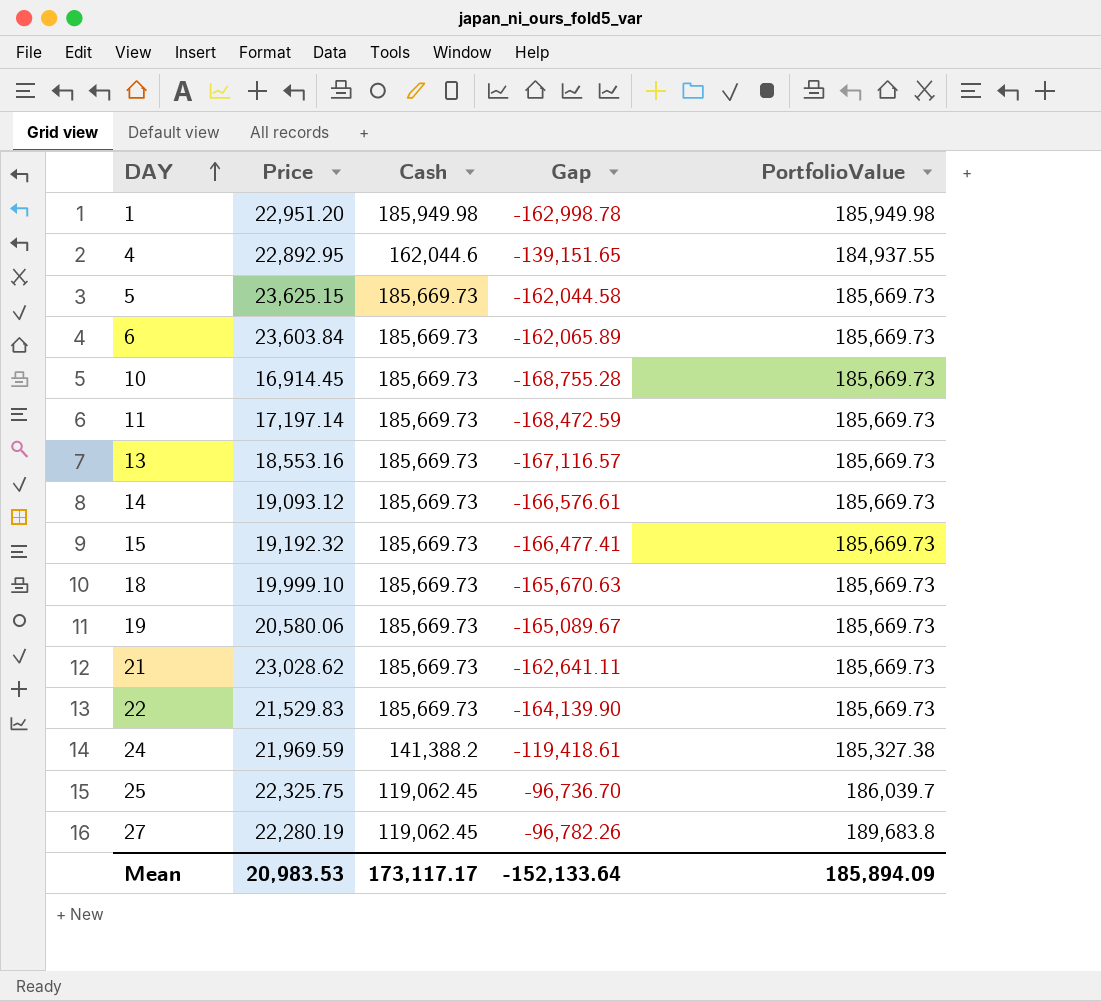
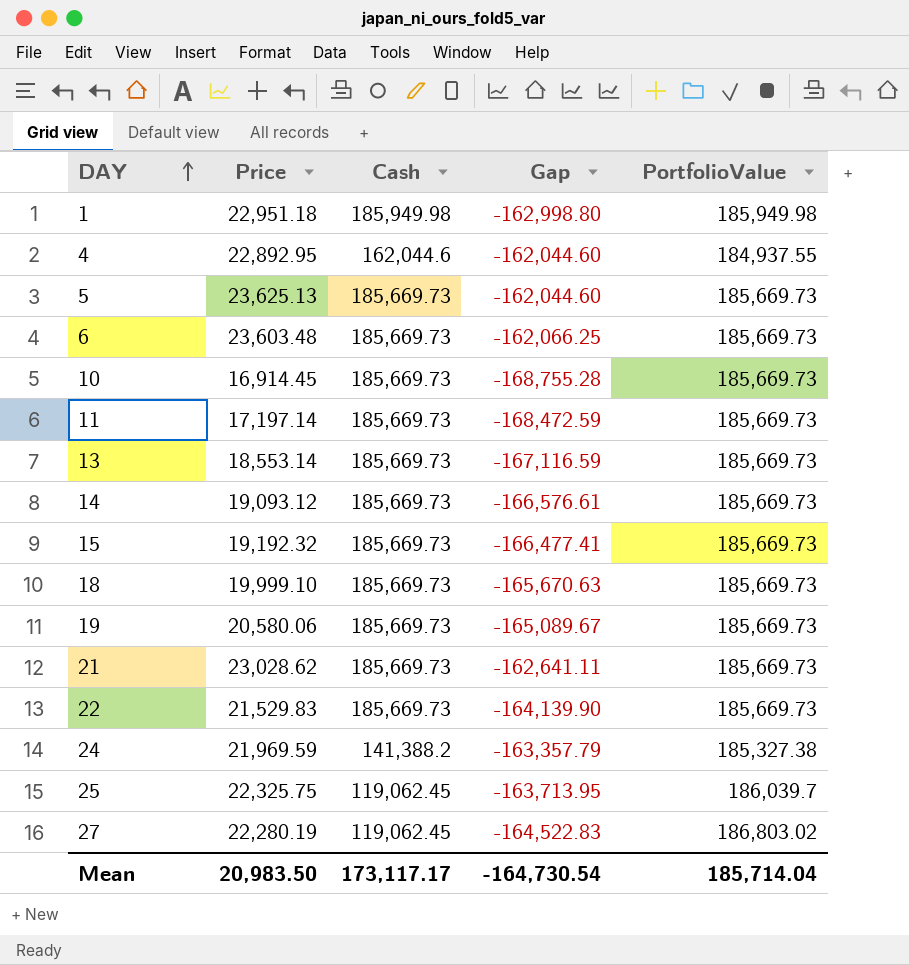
column Gap | formula: [Price] - [Cash] -> [Price] - [PortfolioValue]
1 | Price: 22,951.20 -> 22,951.18
5 | Price: 23,625.15 -> 23,625.13
6 | Price: 23,603.84 -> 23,603.48
13 | Price: 18,553.16 -> 18,553.14
27 | PortfolioValue: 189,683.8 -> 186,803.02
Mean | Price: 20,983.53 -> 20,983.50
Mean | Gap: -152,133.64 -> -164,730.54
Mean | PortfolioValue: 185,894.09 -> 185,714.04

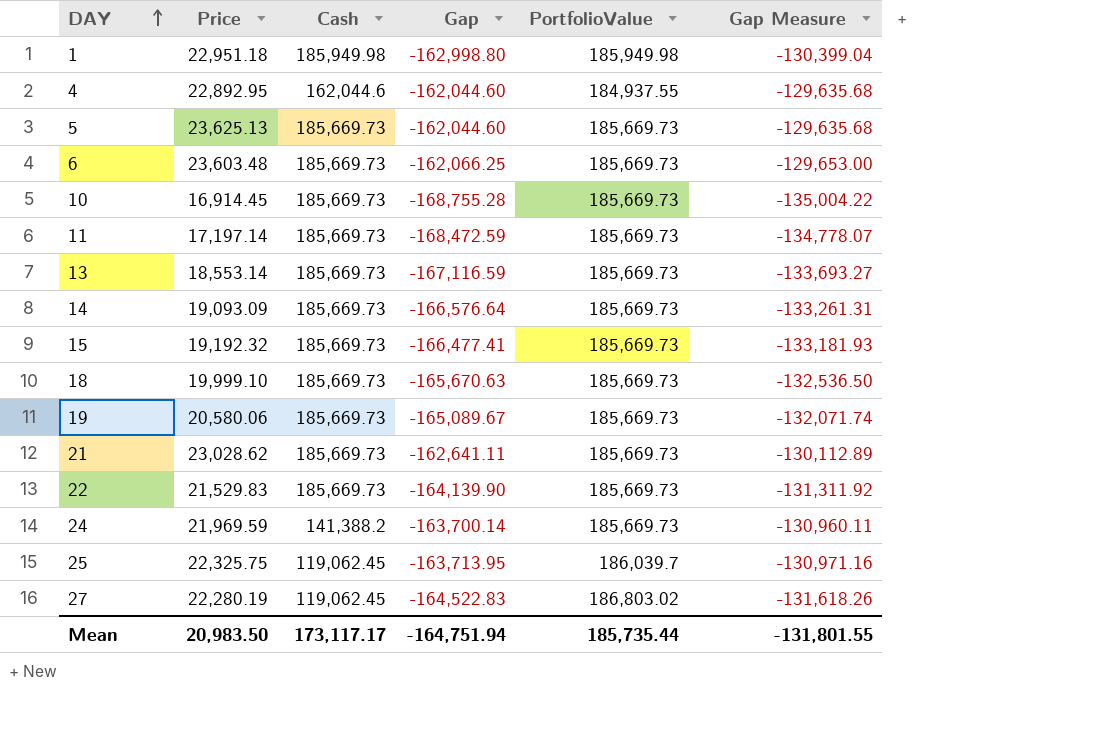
column Gap Measure | formula: none -> [Gap] * 0.8
14 | Price: 19,093.12 -> 19,093.09
14 | Gap: -166,576.61 -> -166,576.64
24 | Gap: -163,357.79 -> -163,700.14
24 | PortfolioValue: 185,327.38 -> 185,669.73
Mean | Gap: -164,730.54 -> -164,751.94
Mean | PortfolioValue: 185,714.04 -> 185,735.44

